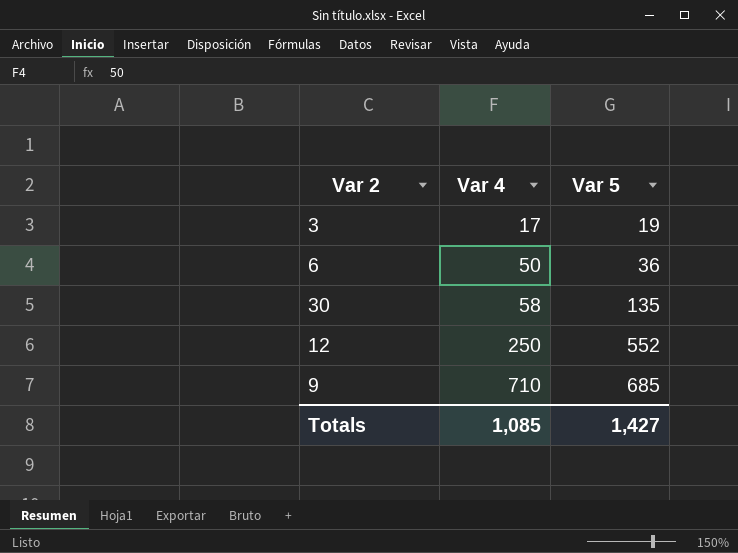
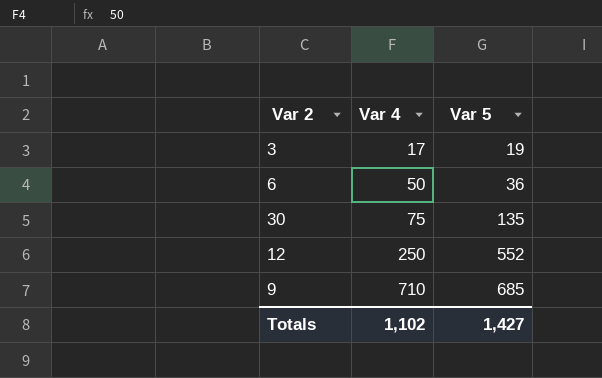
30 | Var 4: 58 -> 75
Totals | Var 4: 1,085 -> 1,102

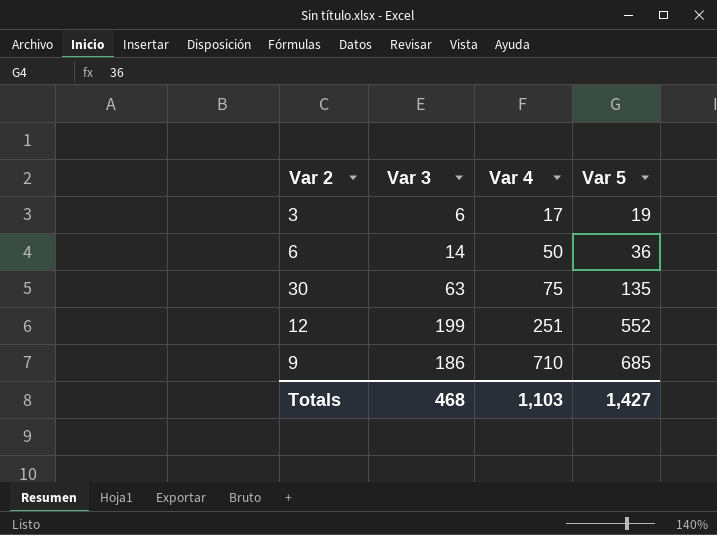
column Var 3 | position: none -> 2
12 | Var 4: 250 -> 251
Totals | Var 4: 1,102 -> 1,103

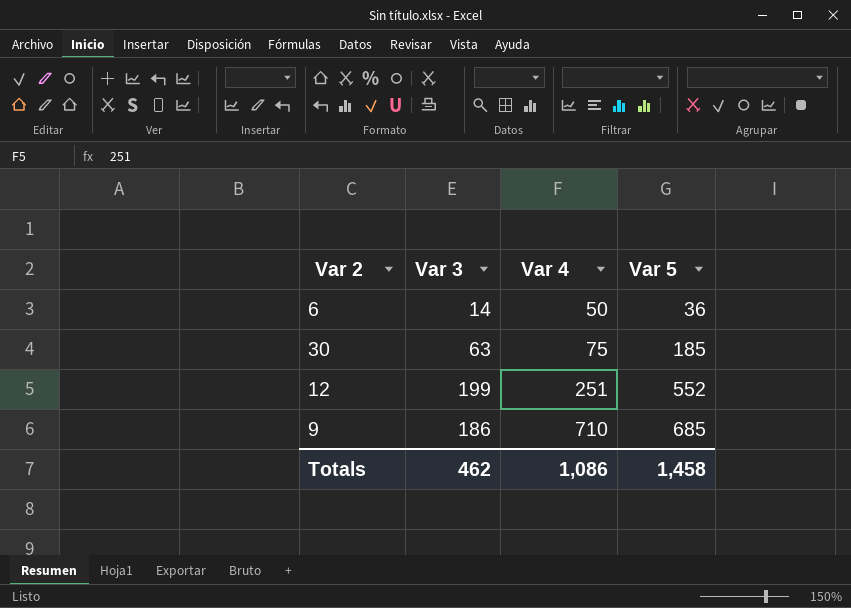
row 3: 6 | 17 | 19 -> none
30 | Var 5: 135 -> 185
Totals | Var 3: 468 -> 462
Totals | Var 4: 1,103 -> 1,086
Totals | Var 5: 1,427 -> 1,458

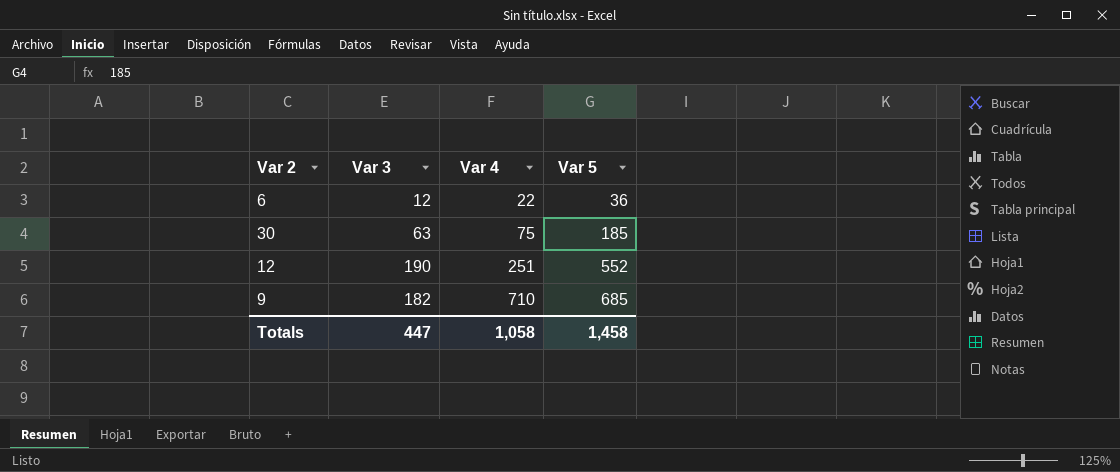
6 | Var 3: 14 -> 12
6 | Var 4: 50 -> 22
12 | Var 3: 199 -> 190
9 | Var 3: 186 -> 182
Totals | Var 3: 462 -> 447
Totals | Var 4: 1,086 -> 1,058

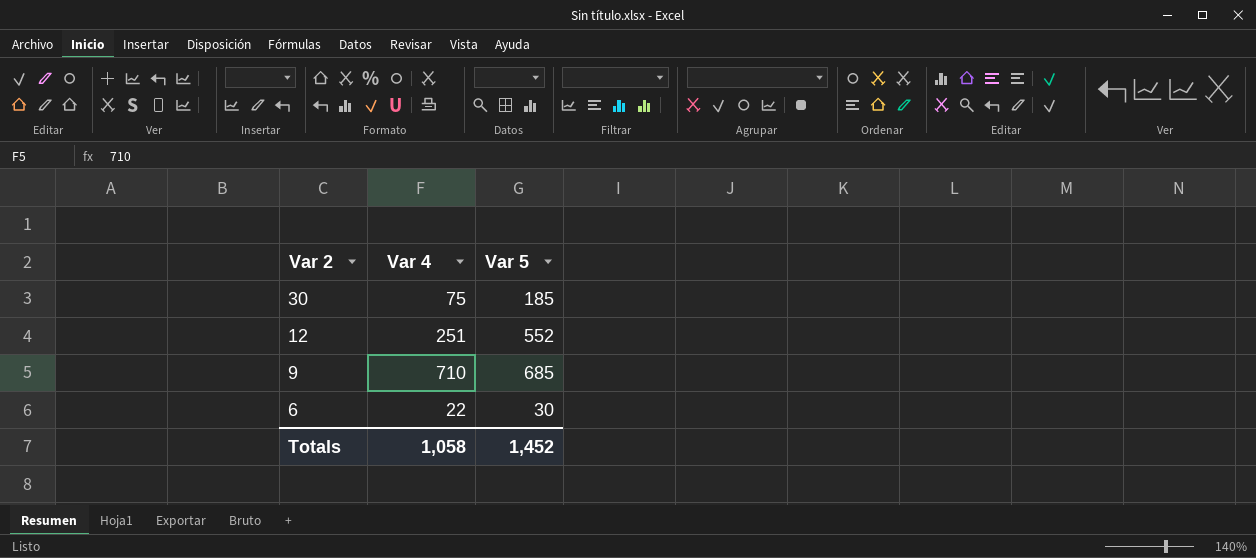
row order: Var 4 ascending -> Var 2 descending
column Var 3 | position: 2 -> none
6 | Var 5: 36 -> 30
Totals | Var 5: 1,458 -> 1,452

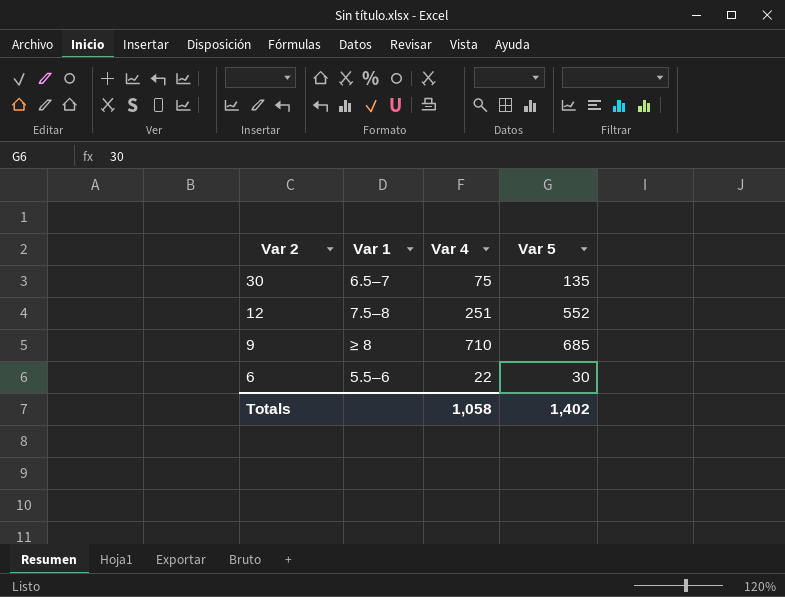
column Var 1 | position: none -> 2
30 | Var 5: 185 -> 135
Totals | Var 5: 1,452 -> 1,402

